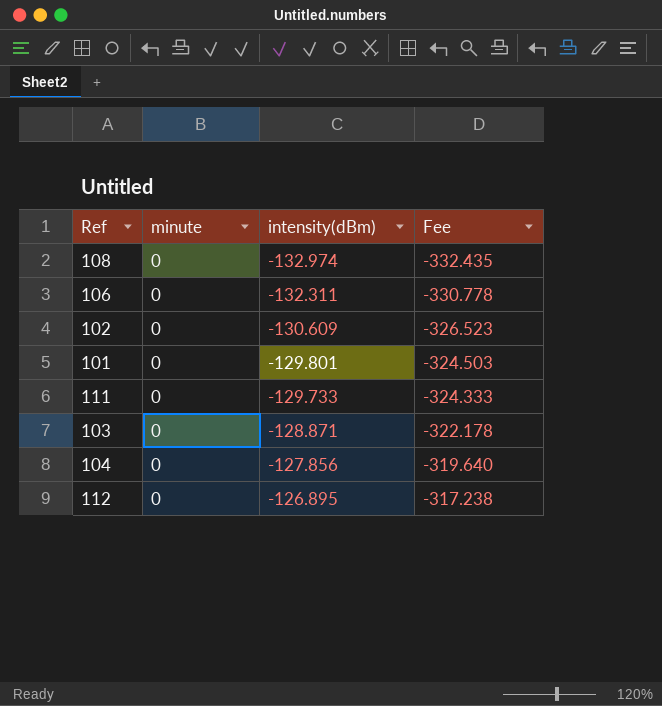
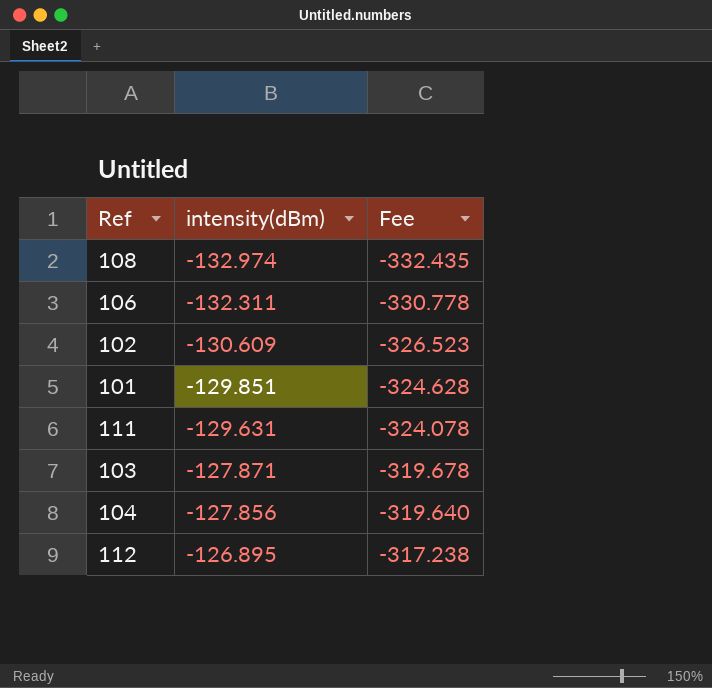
column minute | position: 2 -> none
101 | intensity(dBm): -129.801 -> -129.851
101 | Fee: -324.503 -> -324.628
111 | intensity(dBm): -129.733 -> -129.631
111 | Fee: -324.333 -> -324.078
103 | intensity(dBm): -128.871 -> -127.871
103 | Fee: -322.178 -> -319.678

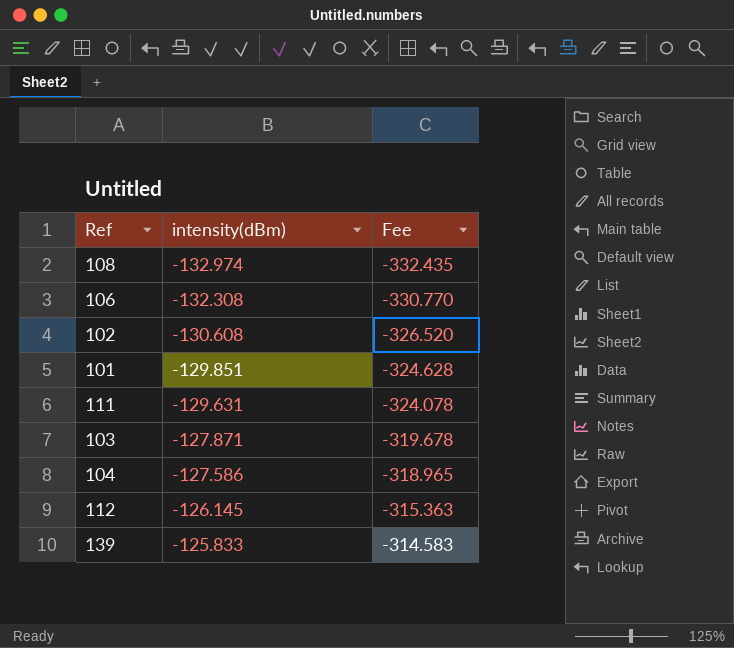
106 | intensity(dBm): -132.311 -> -132.308
106 | Fee: -330.778 -> -330.770
102 | intensity(dBm): -130.609 -> -130.608
102 | Fee: -326.523 -> -326.520
104 | intensity(dBm): -127.856 -> -127.586
104 | Fee: -319.640 -> -318.965
112 | intensity(dBm): -126.895 -> -126.145
112 | Fee: -317.238 -> -315.363
row 139: none -> -125.833 | -314.583

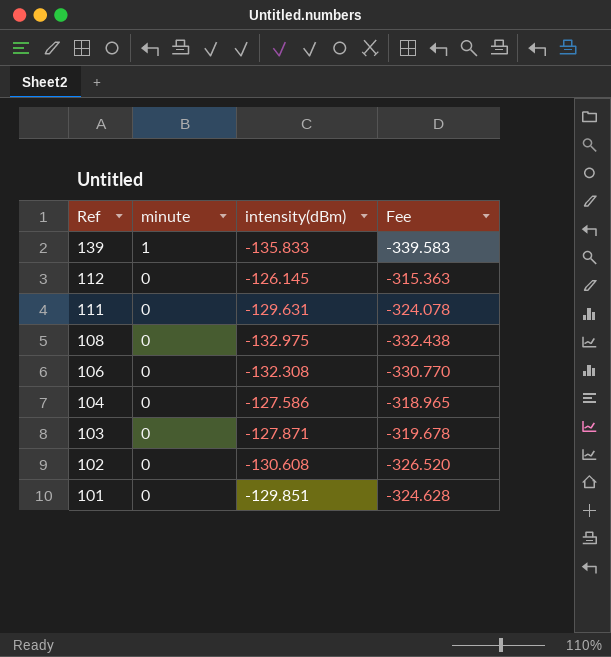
row order: intensity(dBm) ascending -> Ref descending
column minute | position: none -> 2
139 | intensity(dBm): -125.833 -> -135.833
139 | Fee: -314.583 -> -339.583
108 | intensity(dBm): -132.974 -> -132.975
108 | Fee: -332.435 -> -332.438

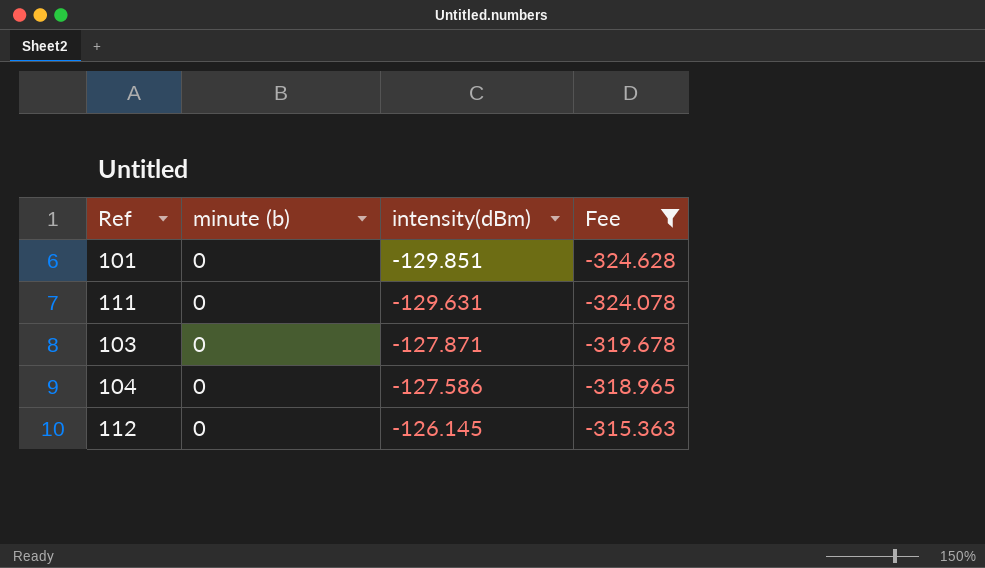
filter: none -> Fee >= -324.628
row order: Ref descending -> intensity(dBm) ascending
column name: minute -> minute (b)

